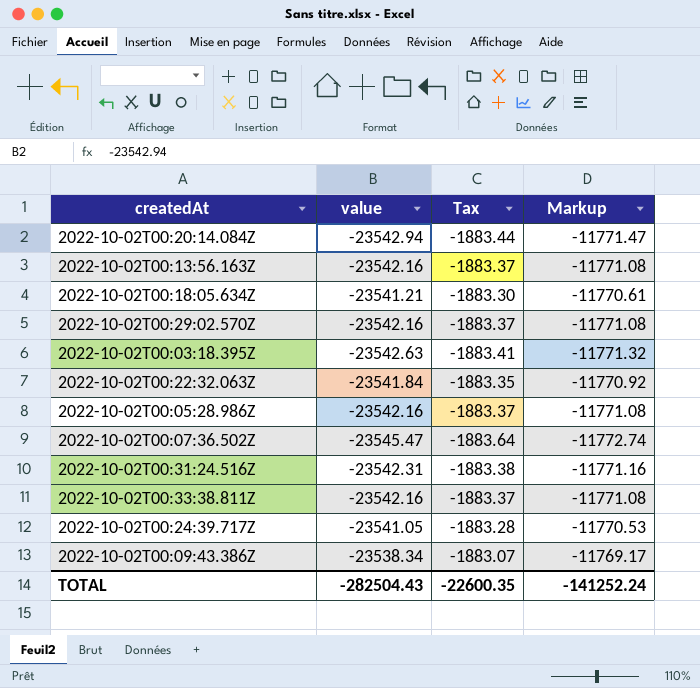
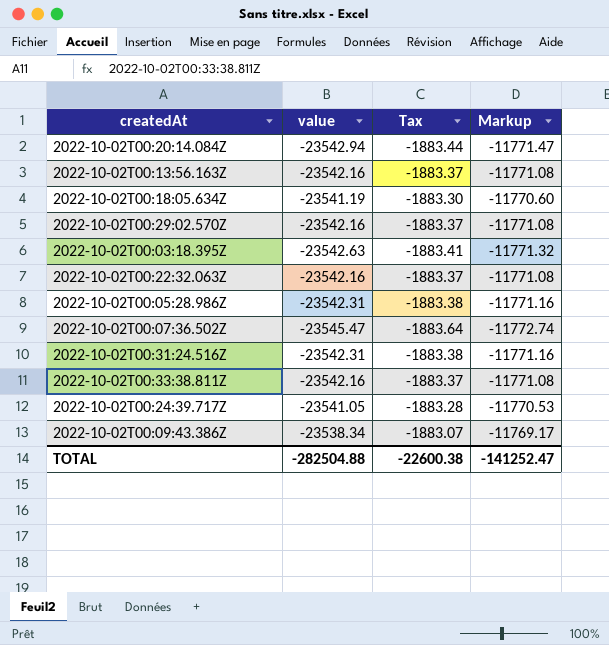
2022-10-02T00:18:05.634Z | value: -23541.21 -> -23541.19
2022-10-02T00:18:05.634Z | Markup: -11770.61 -> -11770.60
2022-10-02T00:22:32.063Z | value: -23541.84 -> -23542.16
2022-10-02T00:22:32.063Z | Tax: -1883.35 -> -1883.37
2022-10-02T00:22:32.063Z | Markup: -11770.92 -> -11771.08
2022-10-02T00:05:28.986Z | value: -23542.16 -> -23542.31
2022-10-02T00:05:28.986Z | Tax: -1883.37 -> -1883.38
2022-10-02T00:05:28.986Z | Markup: -11771.08 -> -11771.16
TOTAL | value: -282504.43 -> -282504.88
TOTAL | Tax: -22600.35 -> -22600.38
TOTAL | Markup: -141252.24 -> -141252.47

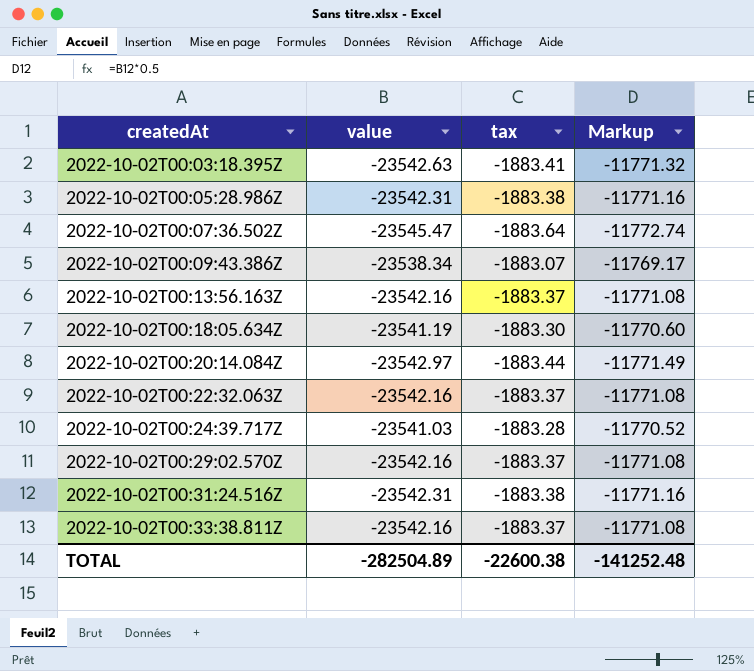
row order: none -> createdAt ascending
column name: Tax -> tax
2022-10-02T00:20:14.084Z | value: -23542.94 -> -23542.97
2022-10-02T00:20:14.084Z | Markup: -11771.47 -> -11771.49
2022-10-02T00:24:39.717Z | value: -23541.05 -> -23541.03
2022-10-02T00:24:39.717Z | Markup: -11770.53 -> -11770.52
TOTAL | value: -282504.88 -> -282504.89
TOTAL | Markup: -141252.47 -> -141252.48

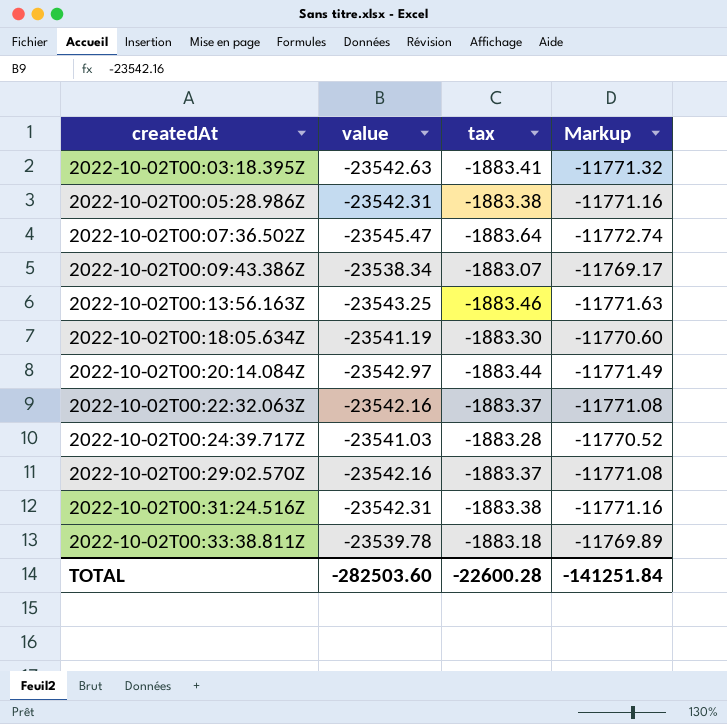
2022-10-02T00:13:56.163Z | value: -23542.16 -> -23543.25
2022-10-02T00:13:56.163Z | tax: -1883.37 -> -1883.46
2022-10-02T00:13:56.163Z | Markup: -11771.08 -> -11771.63
2022-10-02T00:33:38.811Z | value: -23542.16 -> -23539.78
2022-10-02T00:33:38.811Z | tax: -1883.37 -> -1883.18
2022-10-02T00:33:38.811Z | Markup: -11771.08 -> -11769.89
TOTAL | value: -282504.89 -> -282503.60
TOTAL | tax: -22600.38 -> -22600.28
TOTAL | Markup: -141252.48 -> -141251.84

